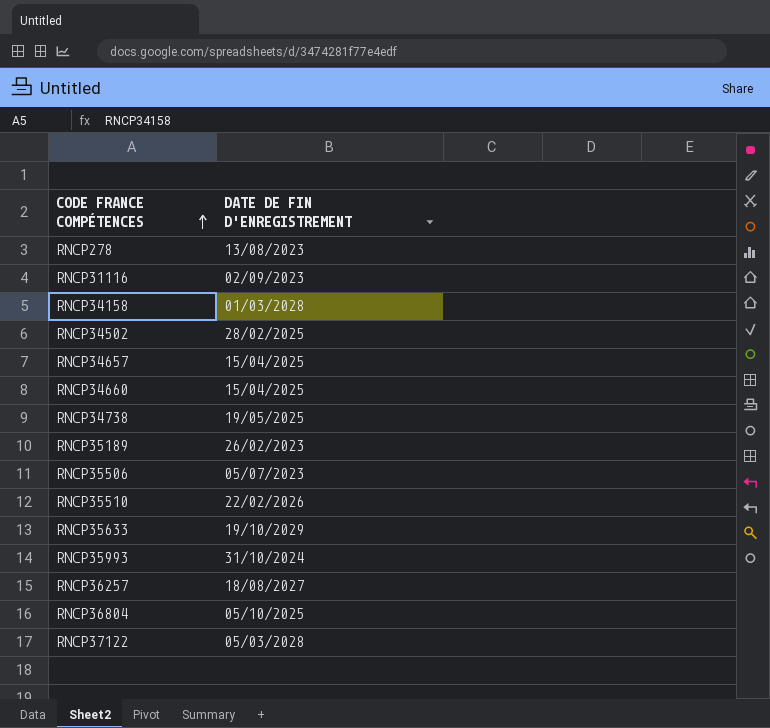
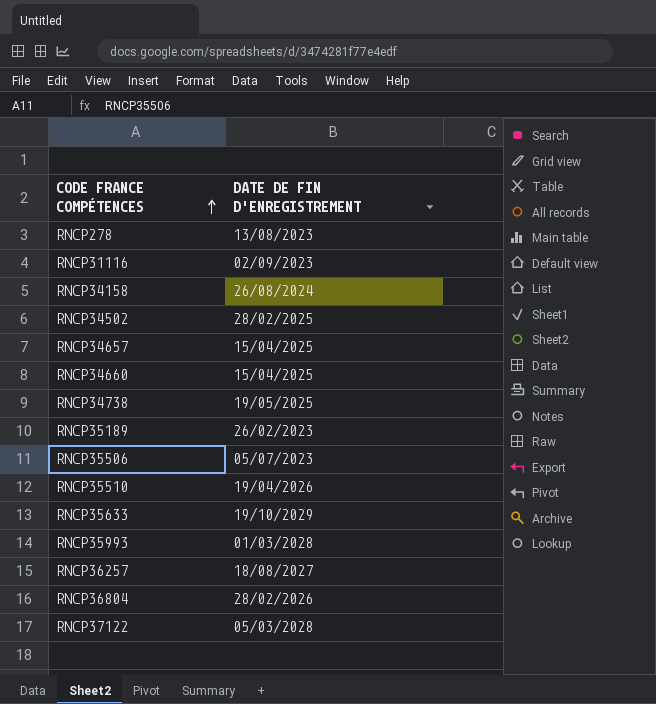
RNCP34158 | DATE DE FIN D'ENREGISTREMENT: 01/03/2028 -> 26/08/2024
RNCP35510 | DATE DE FIN D'ENREGISTREMENT: 22/02/2026 -> 19/04/2026
RNCP35993 | DATE DE FIN D'ENREGISTREMENT: 31/10/2024 -> 01/03/2028
RNCP36804 | DATE DE FIN D'ENREGISTREMENT: 05/10/2025 -> 28/02/2026

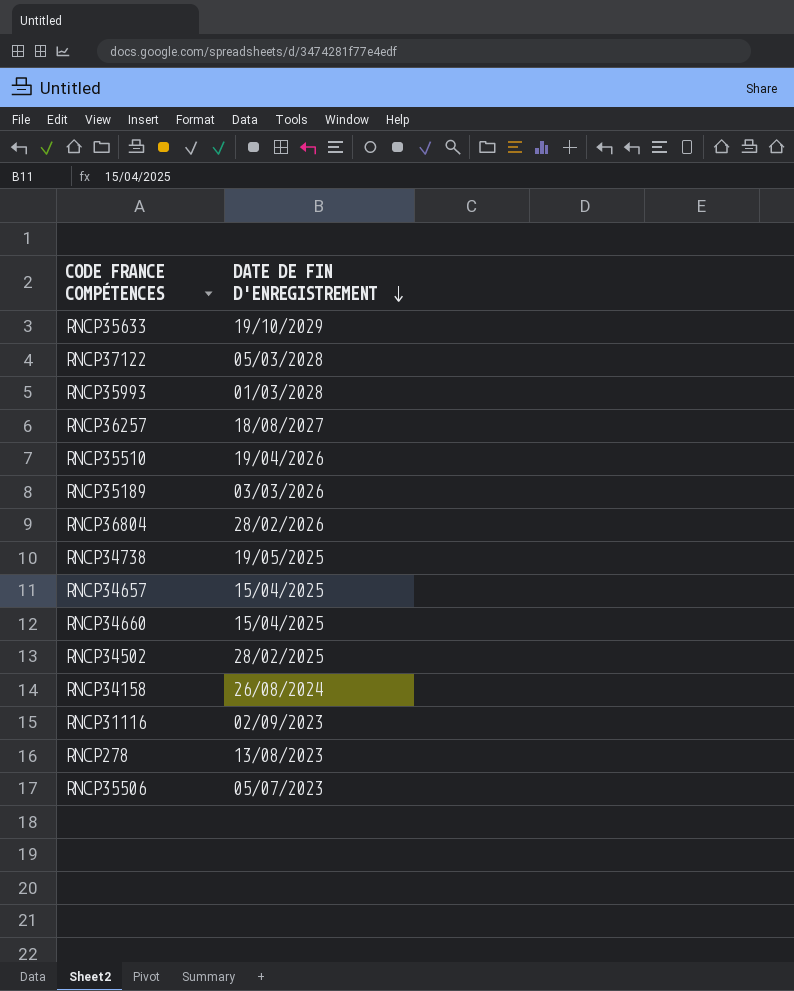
row order: CODE FRANCE COMPÉTENCES ascending -> DATE DE FIN D'ENREGISTREMENT descending
RNCP35189 | DATE DE FIN D'ENREGISTREMENT: 26/02/2023 -> 03/03/2026

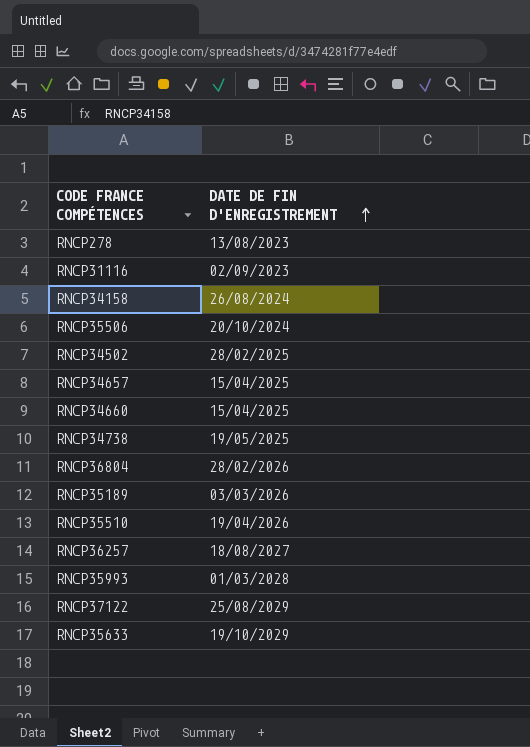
row order: DATE DE FIN D'ENREGISTREMENT descending -> DATE DE FIN D'ENREGISTREMENT ascending
RNCP35506 | DATE DE FIN D'ENREGISTREMENT: 05/07/2023 -> 20/10/2024
RNCP37122 | DATE DE FIN D'ENREGISTREMENT: 05/03/2028 -> 25/08/2029

